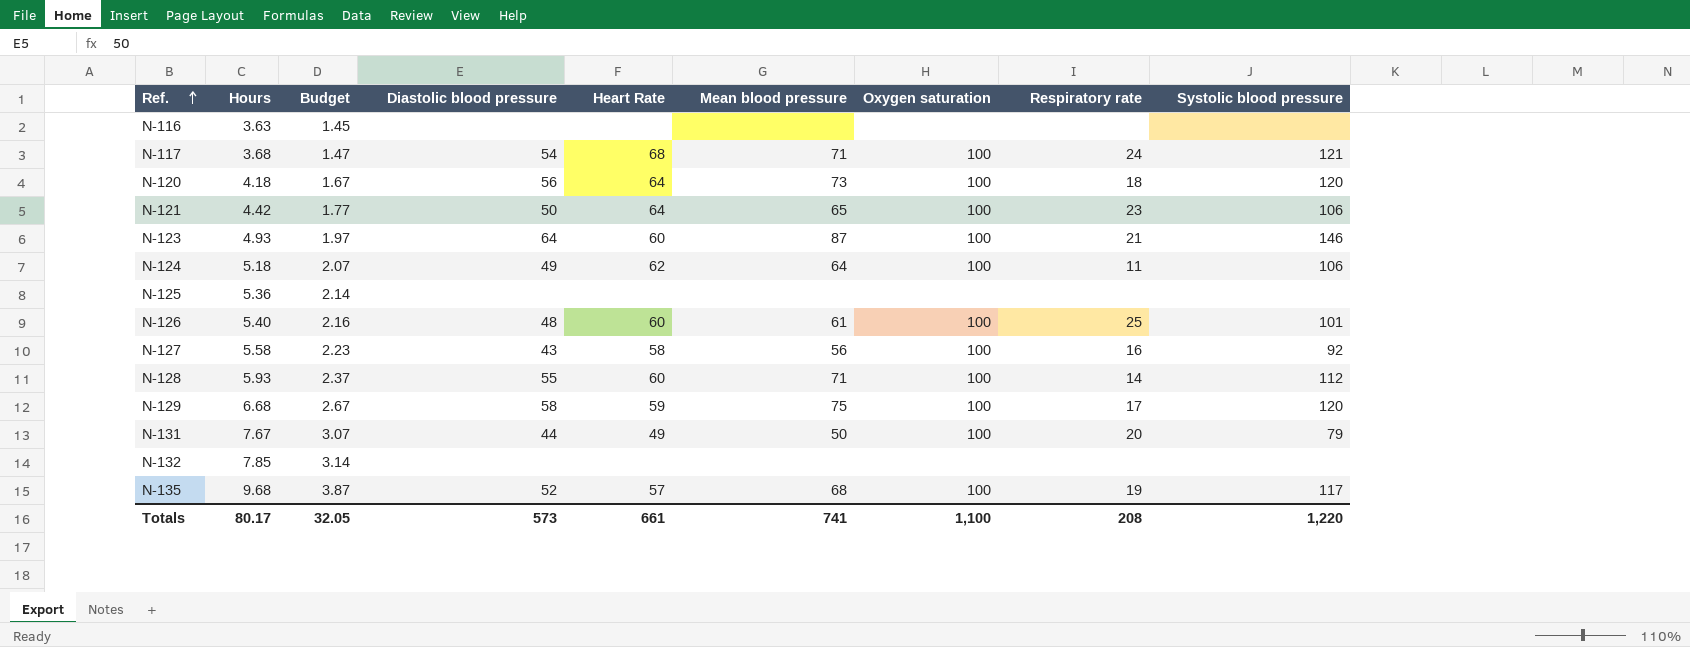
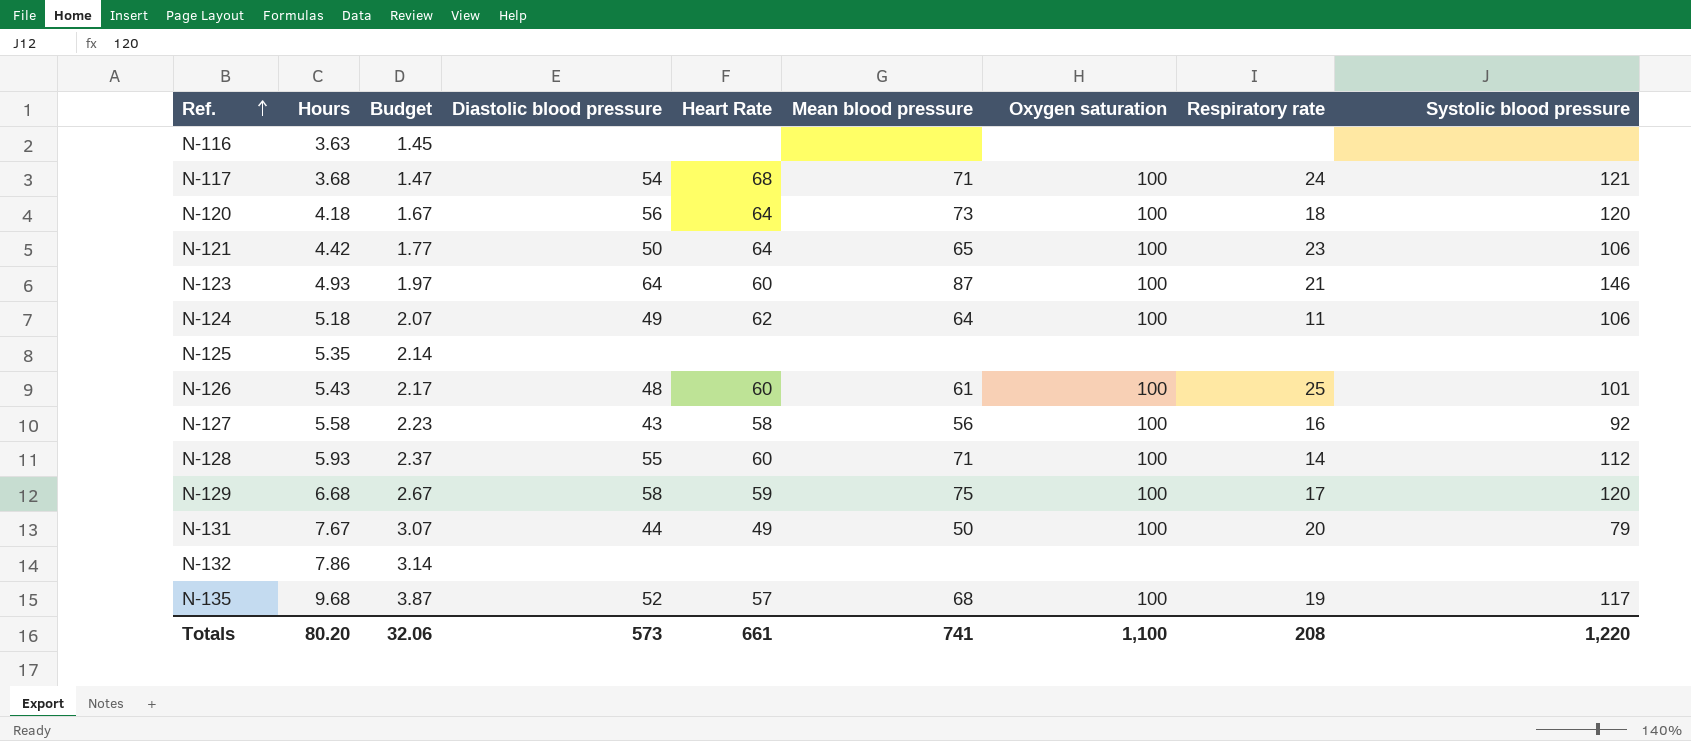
N-125 | Hours: 5.36 -> 5.35
N-126 | Hours: 5.40 -> 5.43
N-126 | Budget: 2.16 -> 2.17
N-132 | Hours: 7.85 -> 7.86
Totals | Hours: 80.17 -> 80.20
Totals | Budget: 32.05 -> 32.06

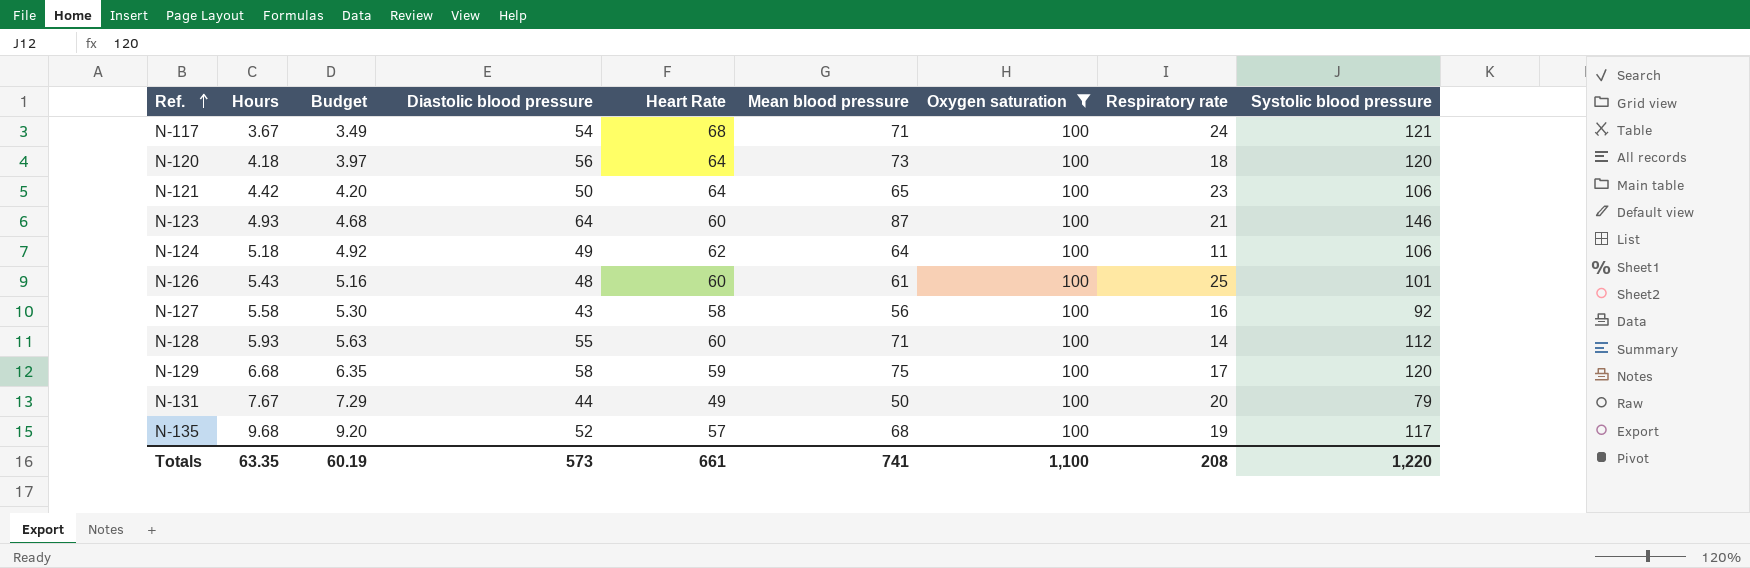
filter: none -> Oxygen saturation = 100
column Budget | formula: [Hours] * 0.4 -> [Hours] * 0.95
N-117 | Hours: 3.68 -> 3.67
Totals | Hours: 80.20 -> 63.35
Totals | Budget: 32.06 -> 60.19

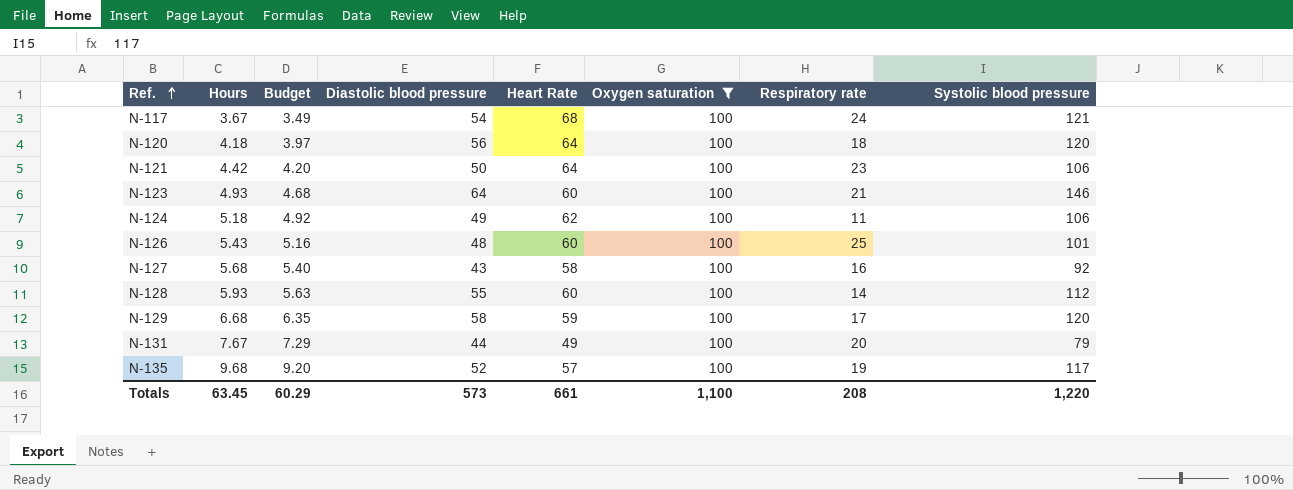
column Mean blood pressure | position: 6 -> none
N-127 | Hours: 5.58 -> 5.68
N-127 | Budget: 5.30 -> 5.40
Totals | Hours: 63.35 -> 63.45
Totals | Budget: 60.19 -> 60.29

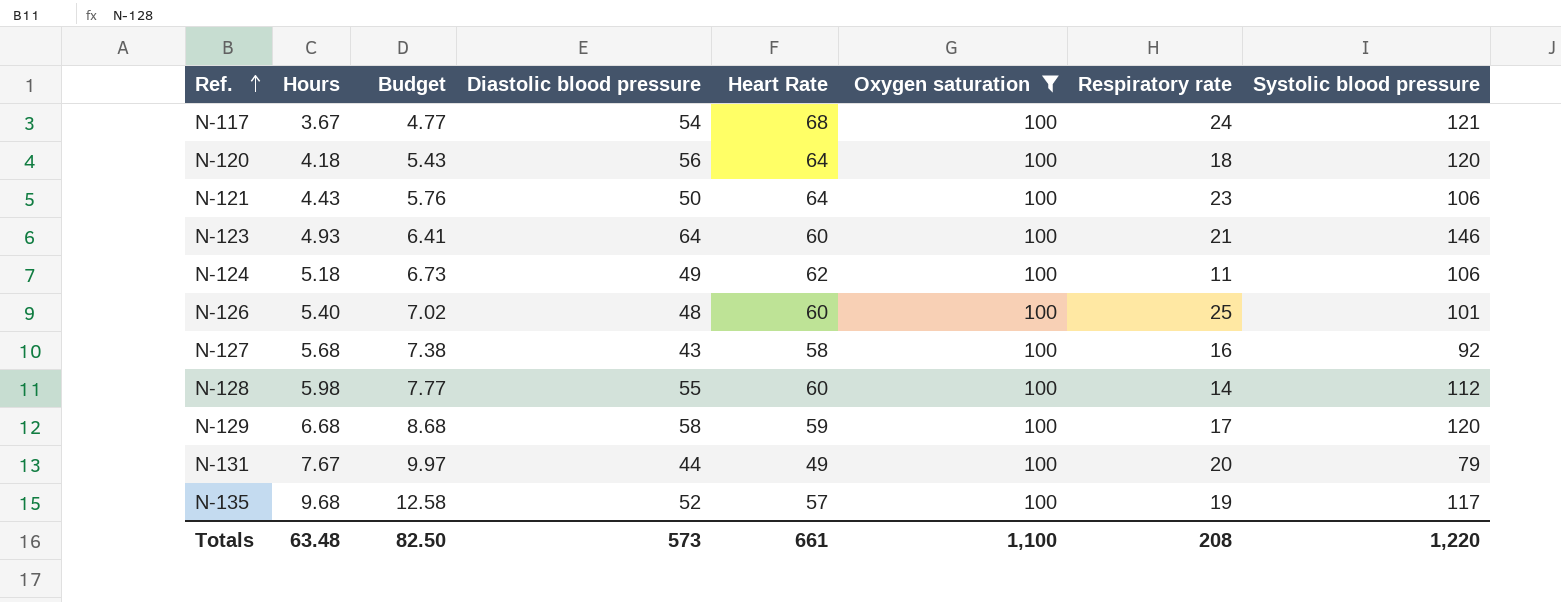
column Budget | formula: [Hours] * 0.95 -> [Hours] * 1.3
N-121 | Hours: 4.42 -> 4.43
N-126 | Hours: 5.43 -> 5.40
N-128 | Hours: 5.93 -> 5.98
Totals | Hours: 63.45 -> 63.48
Totals | Budget: 60.29 -> 82.50

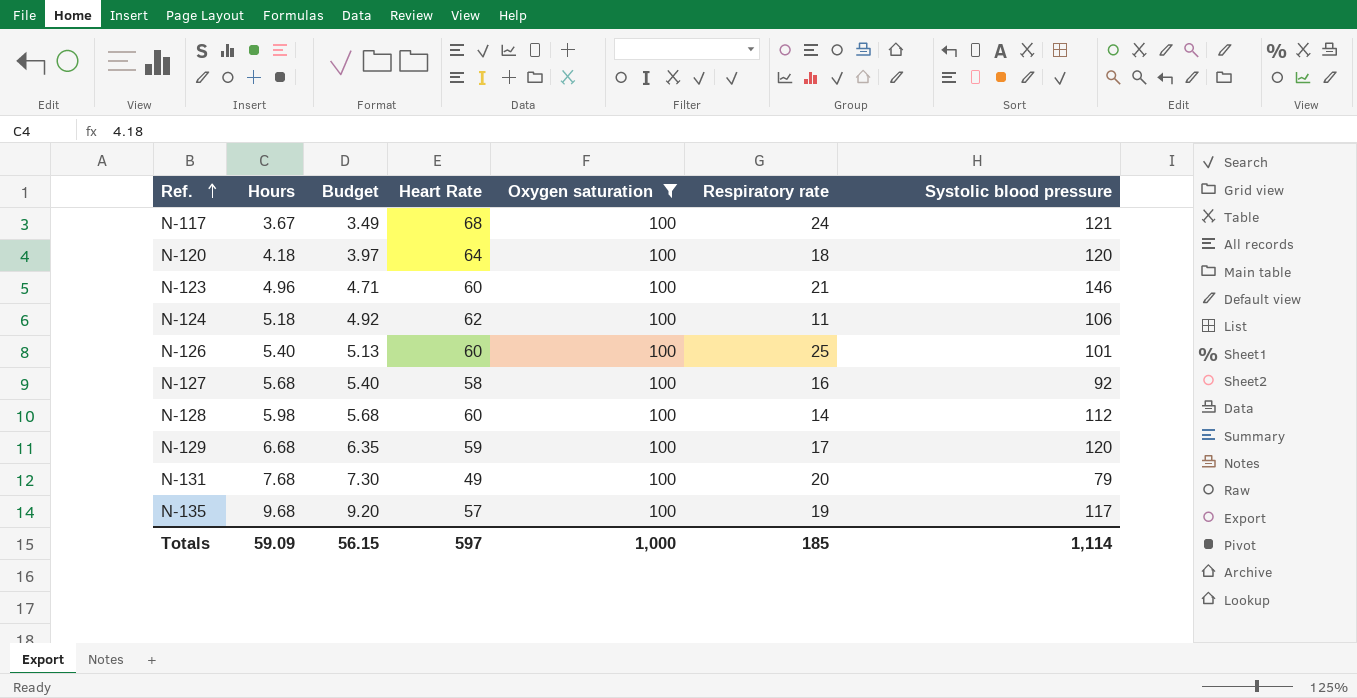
column Diastolic blood pressure | position: 4 -> none
column Budget | formula: [Hours] * 1.3 -> [Hours] * 0.95
row N-121: 4.43 | 5.76 | 50 | 64 | 100 | 23 | 106 -> none
N-123 | Hours: 4.93 -> 4.96
N-131 | Hours: 7.67 -> 7.68
Totals | Hours: 63.48 -> 59.09
Totals | Budget: 82.50 -> 56.15
Totals | Heart Rate: 661 -> 597
Totals | Oxygen saturation: 1,100 -> 1,000
Totals | Respiratory rate: 208 -> 185
Totals | Systolic blood pressure: 1,220 -> 1,114

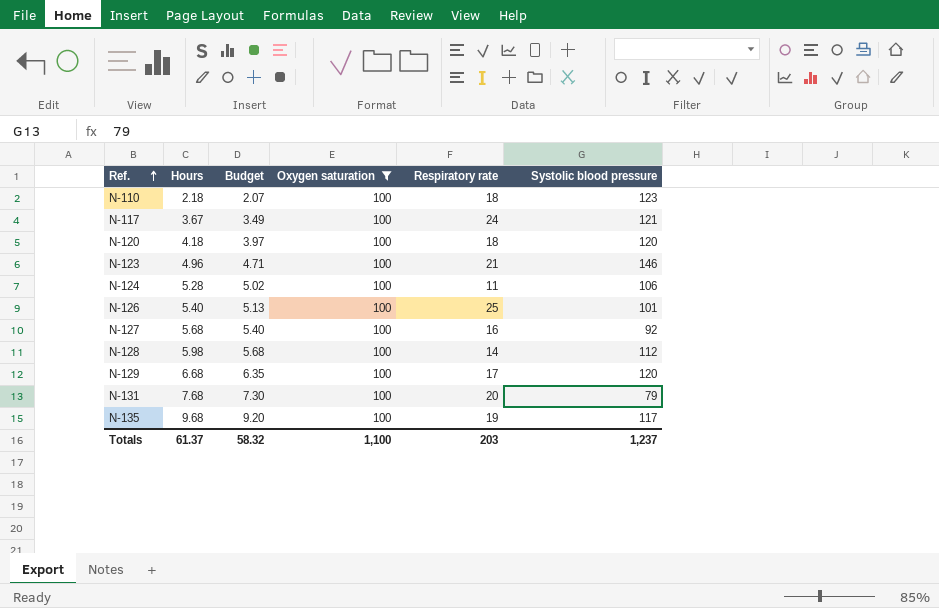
column Heart Rate | position: 4 -> none
row N-110: none -> 2.18 | 2.07 | 100 | 18 | 123
N-124 | Hours: 5.18 -> 5.28
N-124 | Budget: 4.92 -> 5.02
Totals | Hours: 59.09 -> 61.37
Totals | Budget: 56.15 -> 58.32
Totals | Oxygen saturation: 1,000 -> 1,100
Totals | Respiratory rate: 185 -> 203
Totals | Systolic blood pressure: 1,114 -> 1,237

